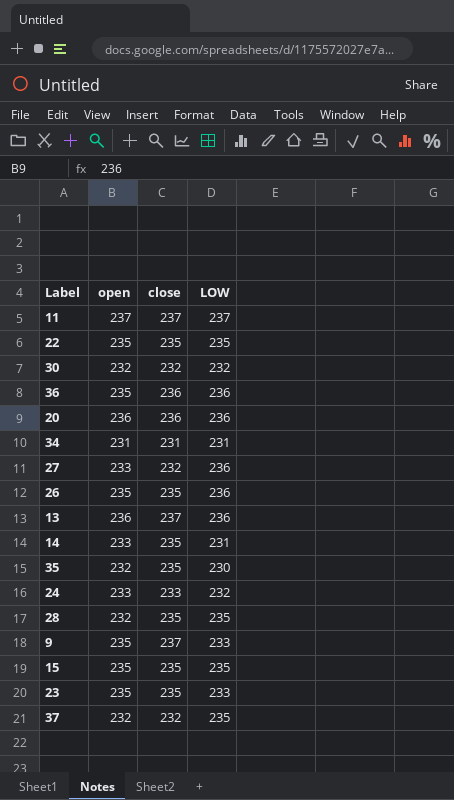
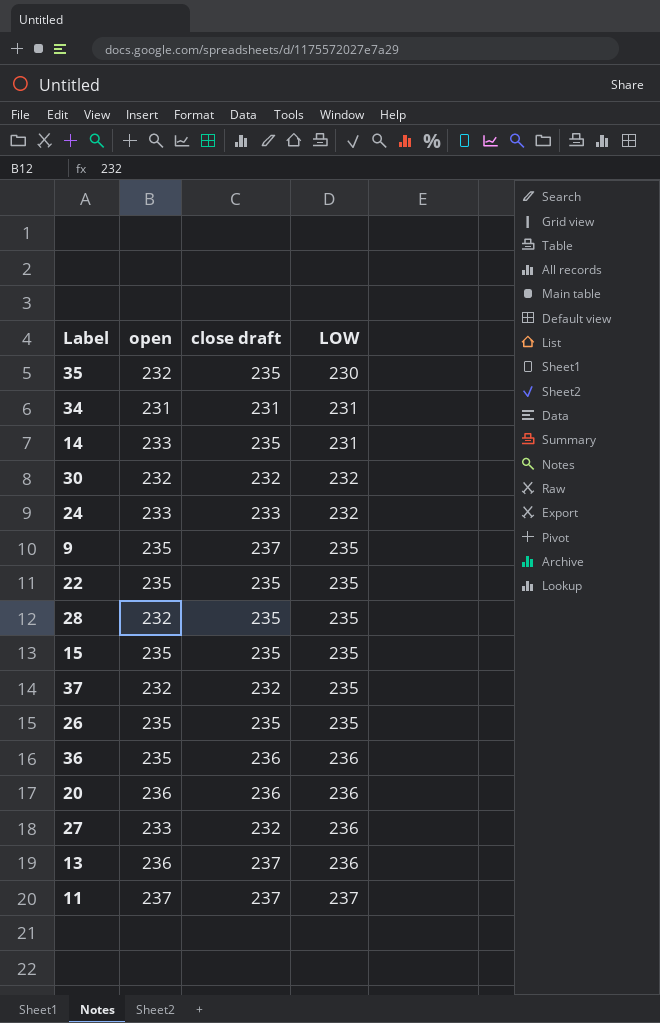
row order: none -> LOW ascending
column name: close -> close draft
row 23: 235 | 235 | 233 -> none
9 | LOW: 233 -> 235
26 | LOW: 236 -> 235

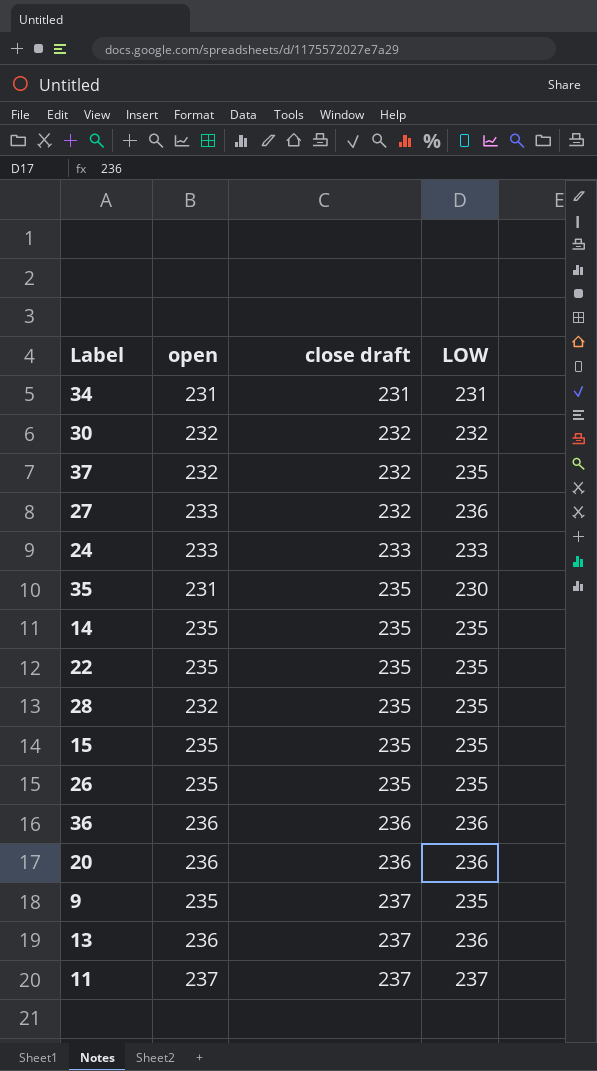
row order: LOW ascending -> close draft ascending
24 | LOW: 232 -> 233
35 | open: 232 -> 231
14 | open: 233 -> 235
14 | LOW: 231 -> 235
36 | open: 235 -> 236

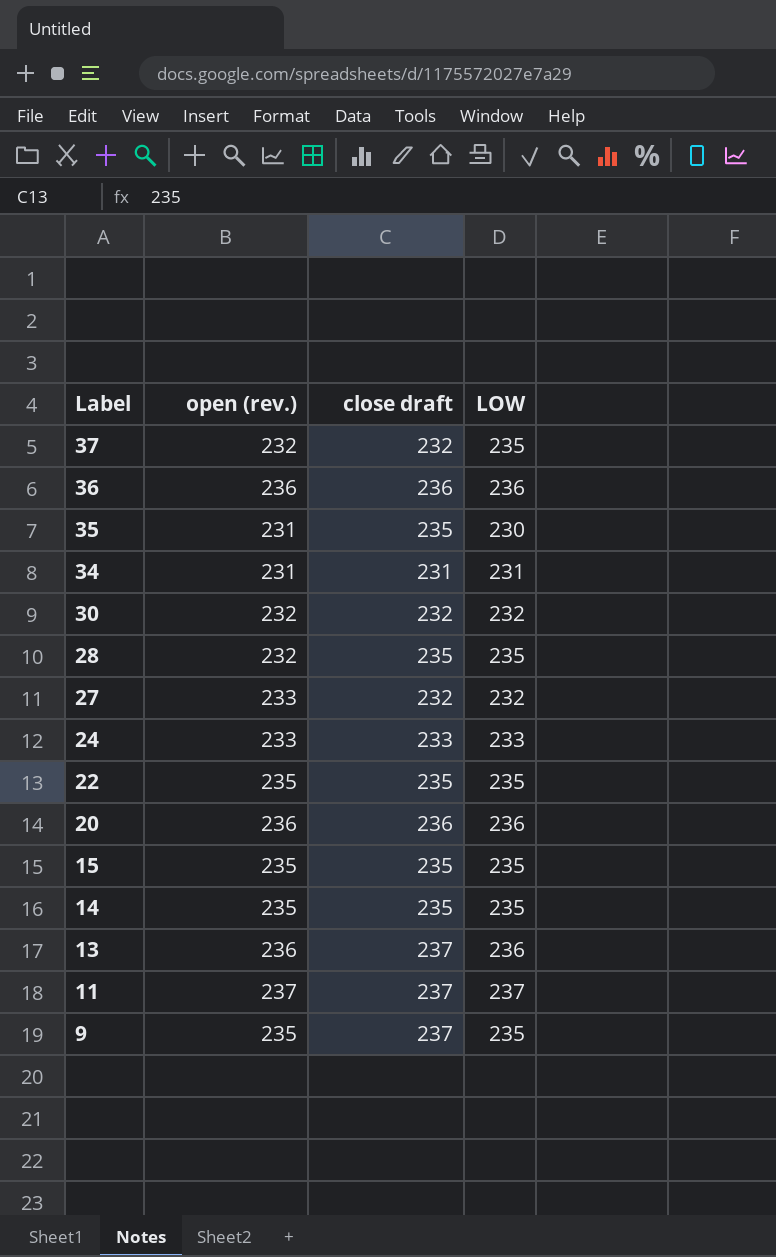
row order: close draft ascending -> Label descending
column name: open -> open (rev.)
row 26: 235 | 235 | 235 -> none
27 | LOW: 236 -> 232

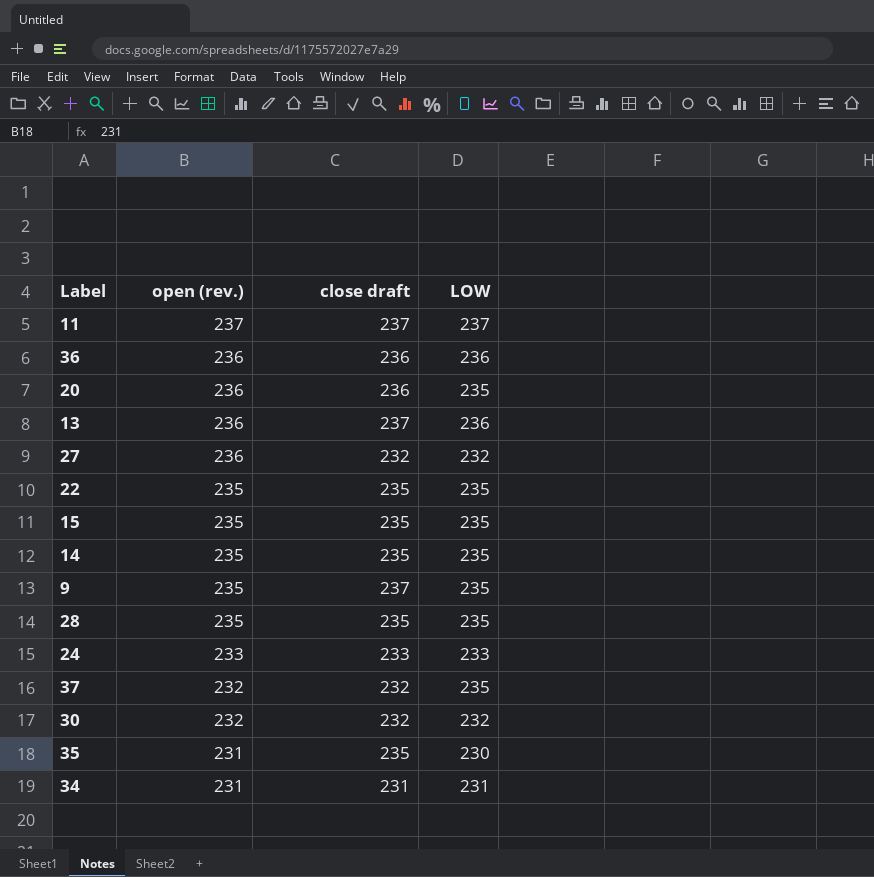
row order: Label descending -> open (rev.) descending
20 | LOW: 236 -> 235
27 | open (rev.): 233 -> 236
28 | open (rev.): 232 -> 235

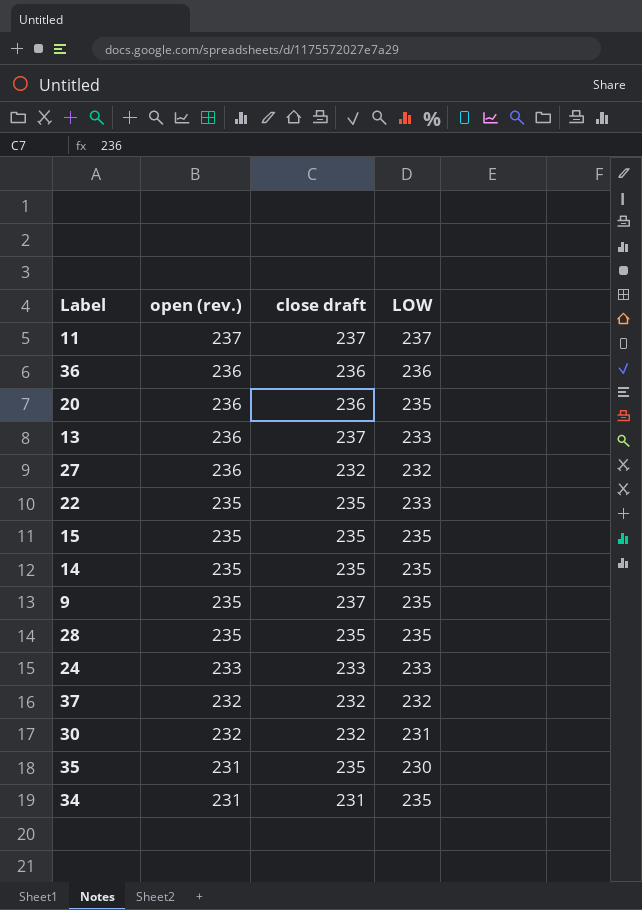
13 | LOW: 236 -> 233
22 | LOW: 235 -> 233
37 | LOW: 235 -> 232
30 | LOW: 232 -> 231
34 | LOW: 231 -> 235

